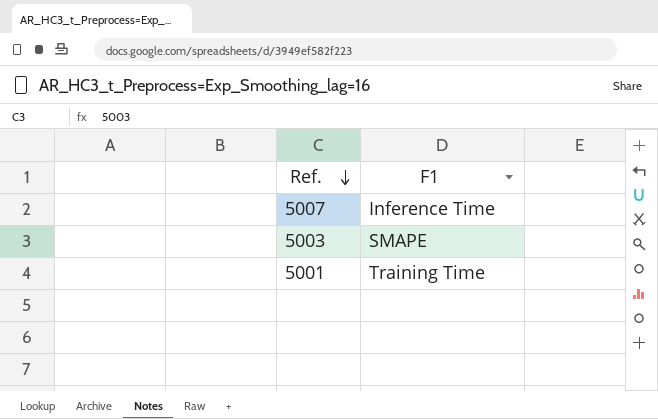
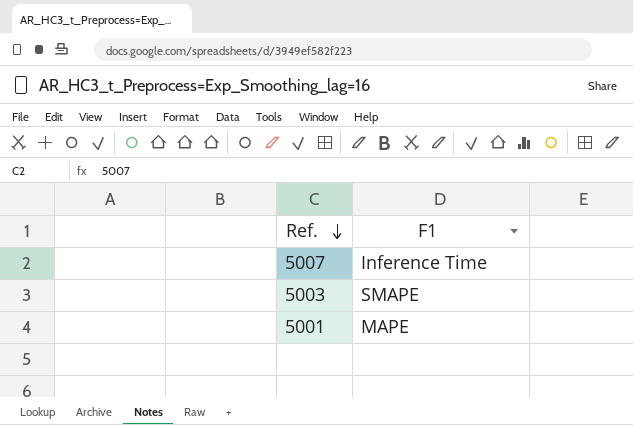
5001 | F1: Training Time -> MAPE

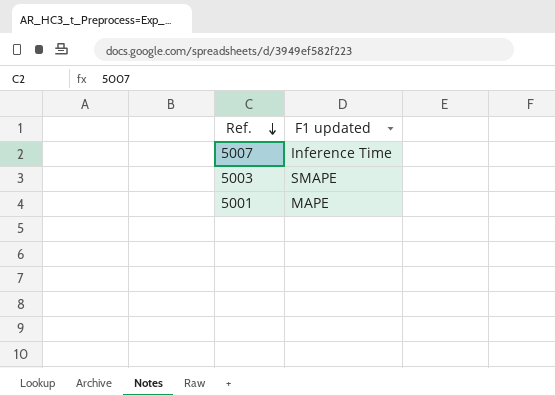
column name: F1 -> F1 updated

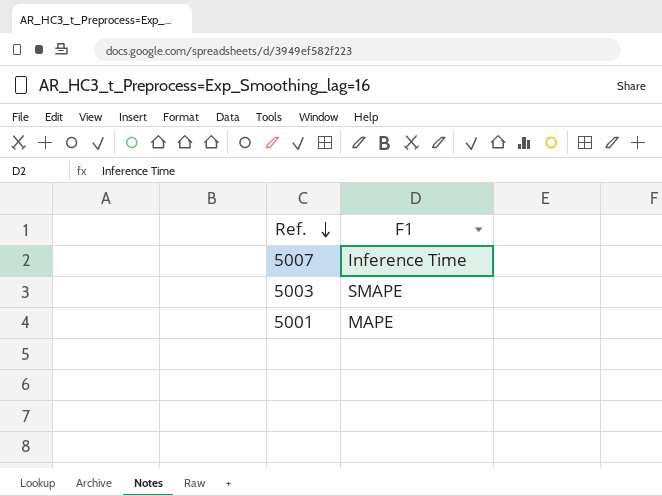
column name: F1 updated -> F1

